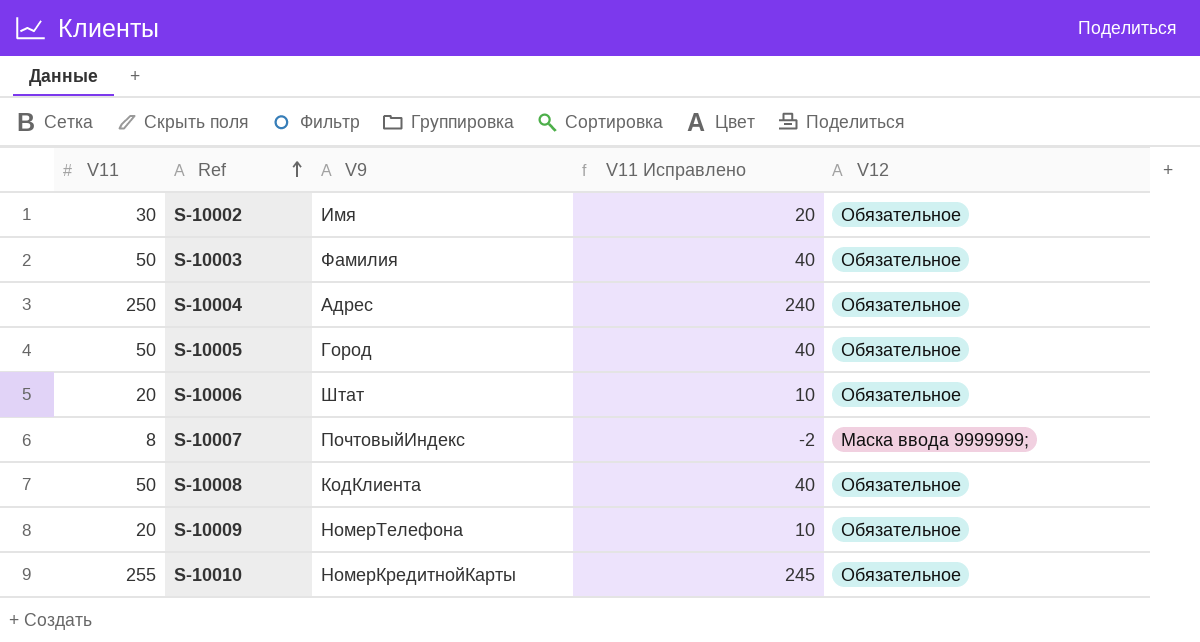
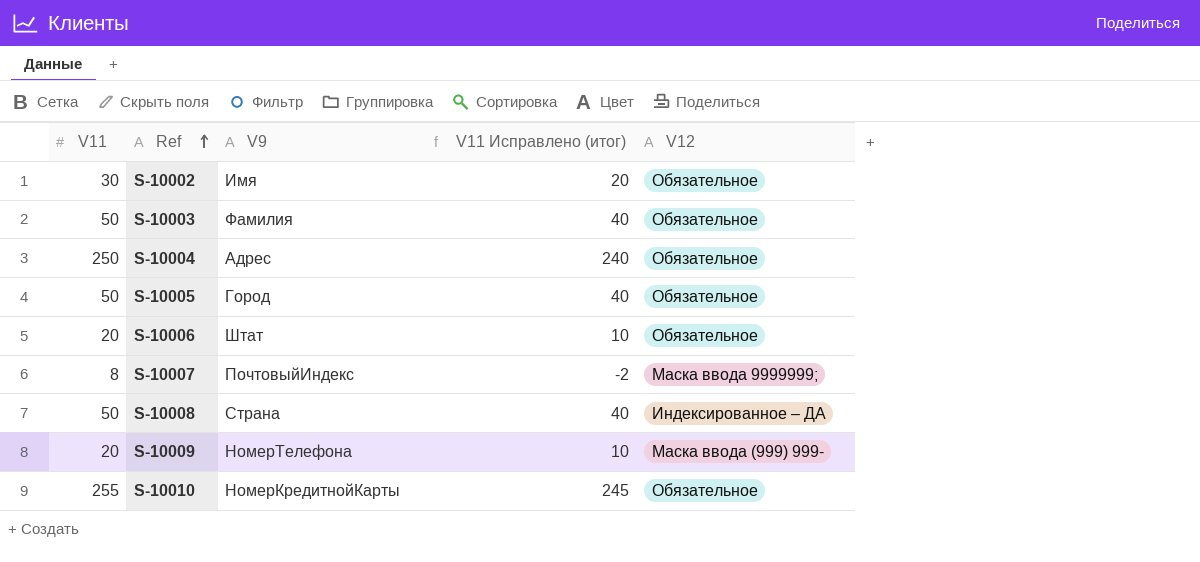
column name: V11 Исправлено -> V11 Исправлено (итог)
S-10008 | V9: КодКлиента -> Страна
S-10008 | V12: Обязательное -> Индексированное – ДА
S-10009 | V12: Обязательное -> Маска ввода (999) 999-

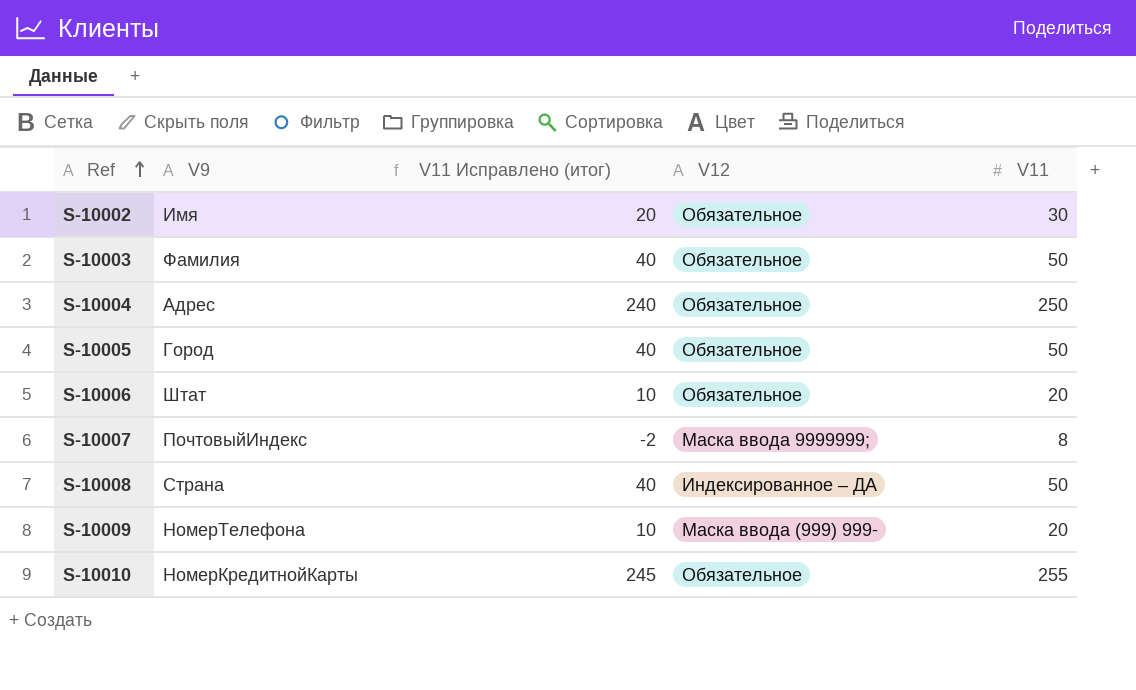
column V11 | position: 1 -> 5

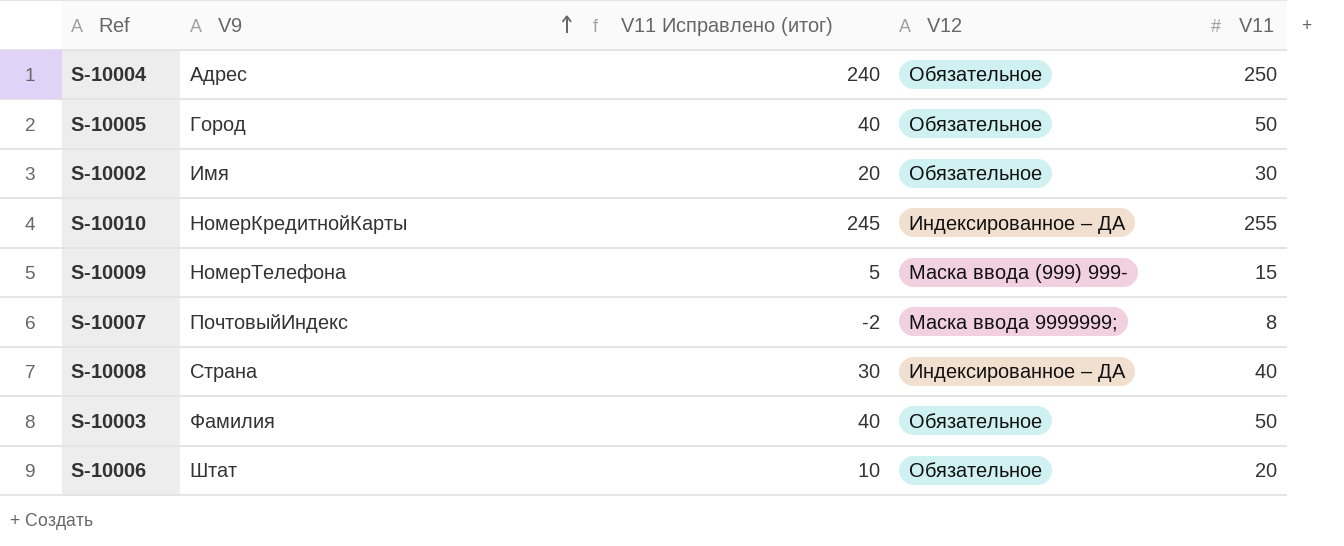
row order: Ref ascending -> V9 ascending
S-10010 | V12: Обязательное -> Индексированное – ДА
S-10009 | V11 Исправлено (итог): 10 -> 5
S-10009 | V11: 20 -> 15
S-10008 | V11 Исправлено (итог): 40 -> 30
S-10008 | V11: 50 -> 40

